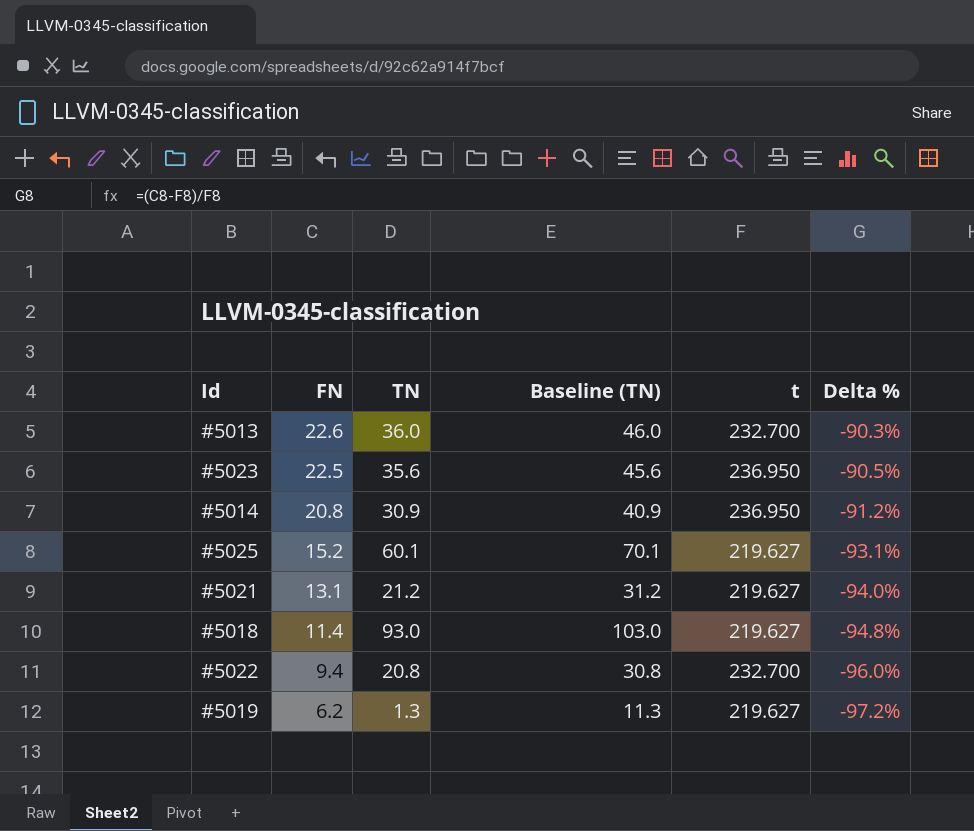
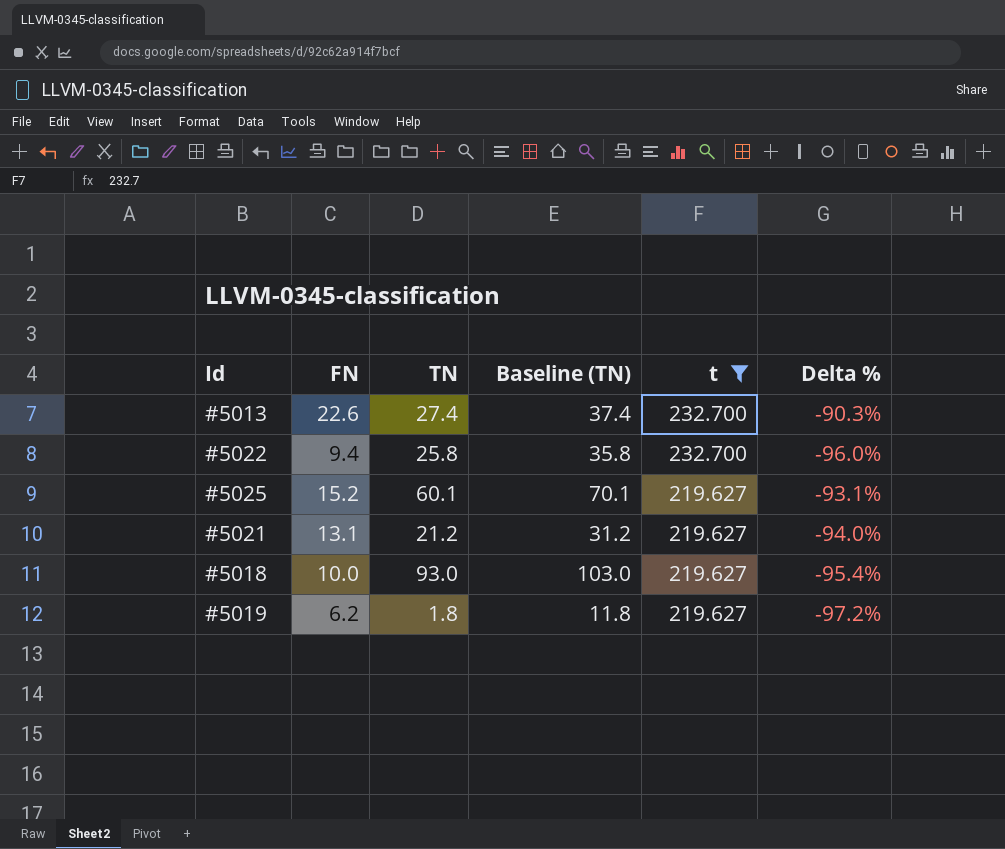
filter: none -> t != 236.950
row order: FN descending -> t descending
#5013 | TN: 36.0 -> 27.4
#5013 | Baseline (TN): 46.0 -> 37.4
#5022 | TN: 20.8 -> 25.8
#5022 | Baseline (TN): 30.8 -> 35.8
#5018 | FN: 11.4 -> 10.0
#5018 | Delta %: -94.8% -> -95.4%
#5019 | TN: 1.3 -> 1.8
#5019 | Baseline (TN): 11.3 -> 11.8

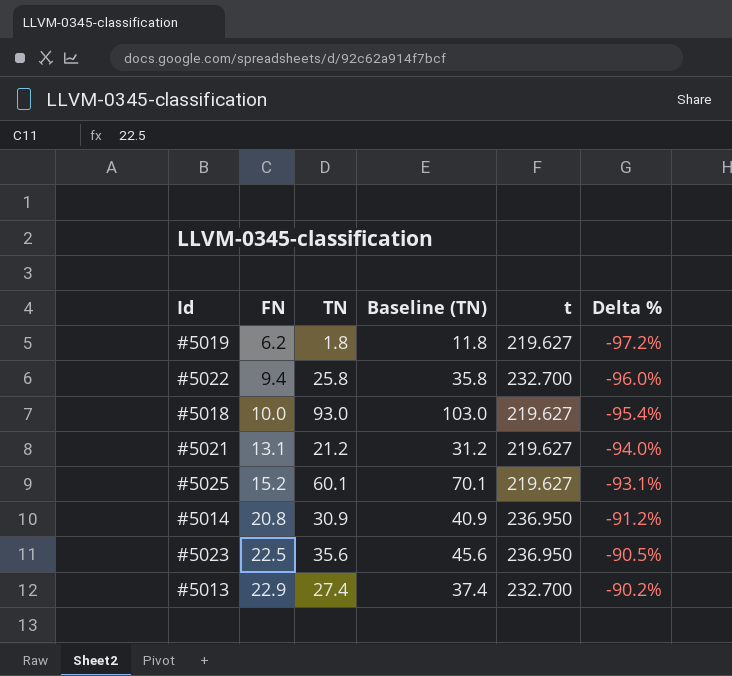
filter: t != 236.950 -> none
row order: t descending -> FN ascending
#5013 | FN: 22.6 -> 22.9
#5013 | Delta %: -90.3% -> -90.2%

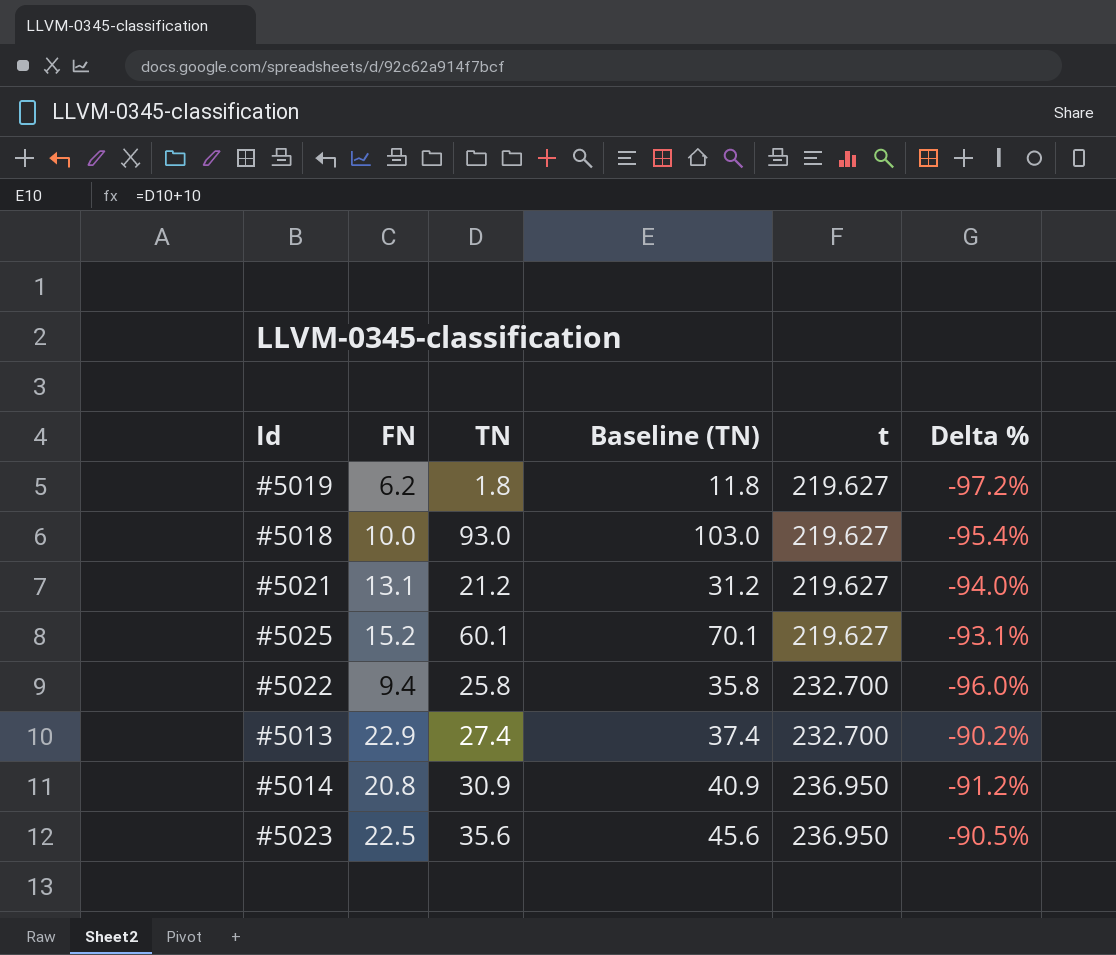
row order: FN ascending -> t ascending

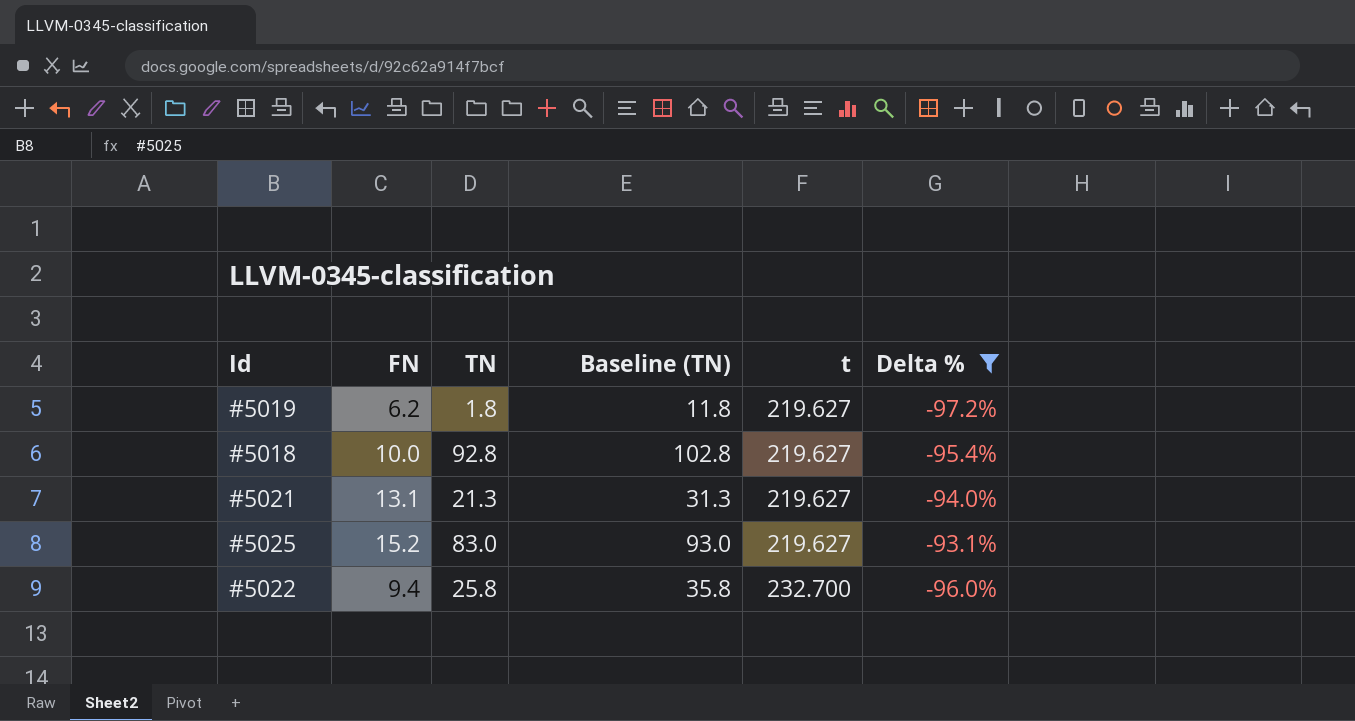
filter: none -> Delta % <= -93.1%
#5018 | TN: 93.0 -> 92.8
#5018 | Baseline (TN): 103.0 -> 102.8
#5021 | TN: 21.2 -> 21.3
#5021 | Baseline (TN): 31.2 -> 31.3
#5025 | TN: 60.1 -> 83.0
#5025 | Baseline (TN): 70.1 -> 93.0

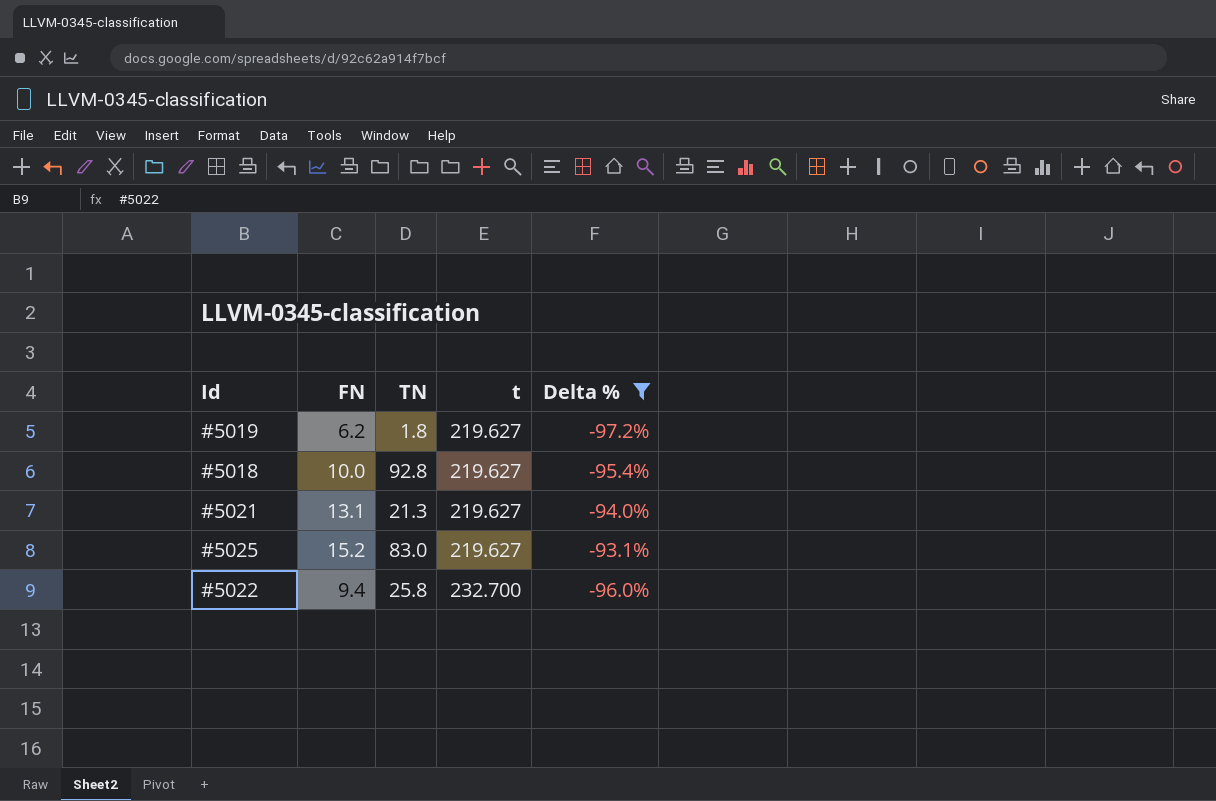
column Baseline (TN) | formula: [TN] + 10 -> none

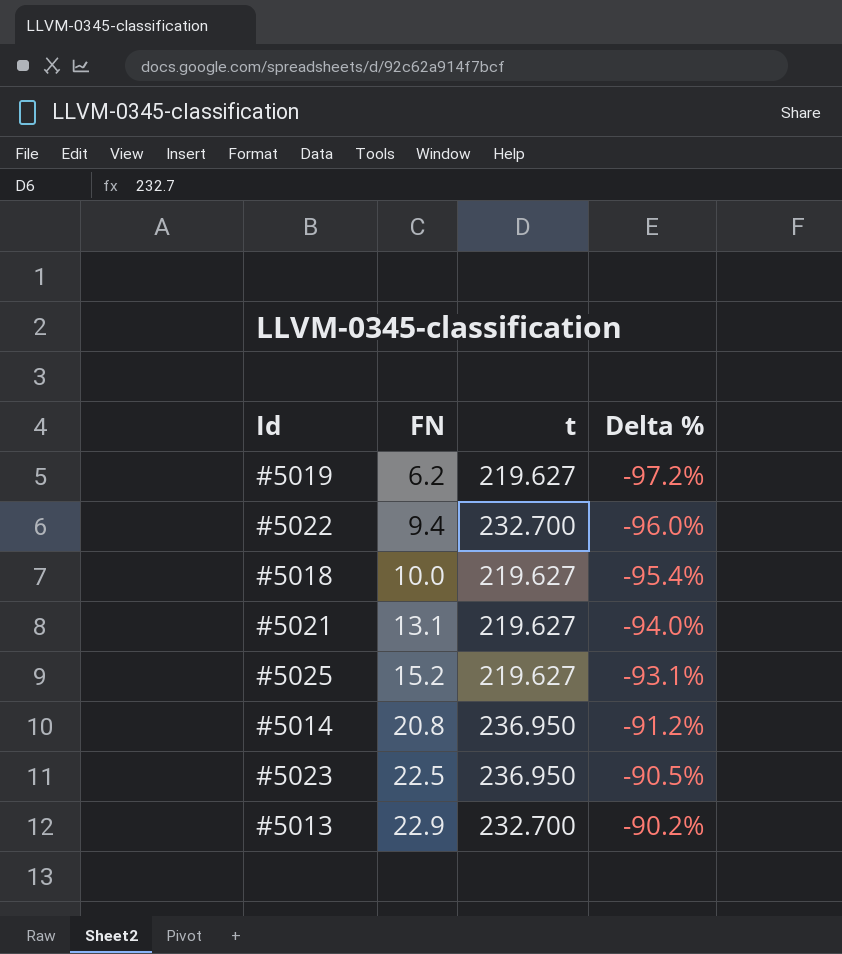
filter: Delta % <= -93.1% -> none
row order: t ascending -> FN ascending
column TN | position: 3 -> none

